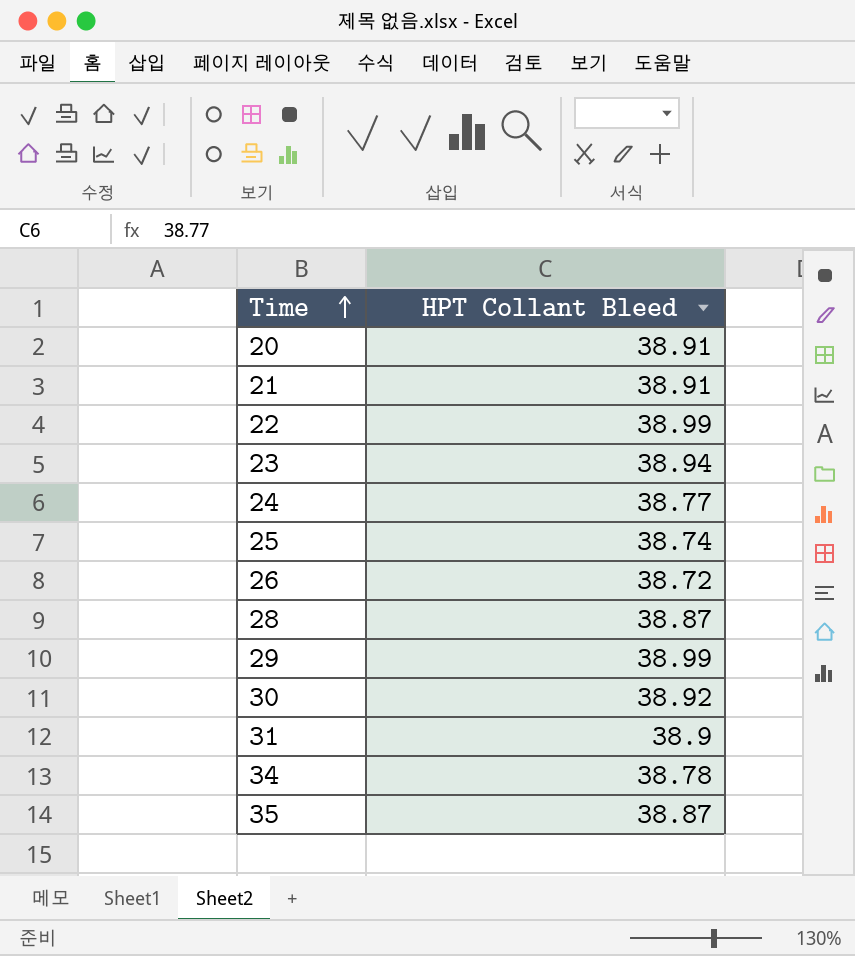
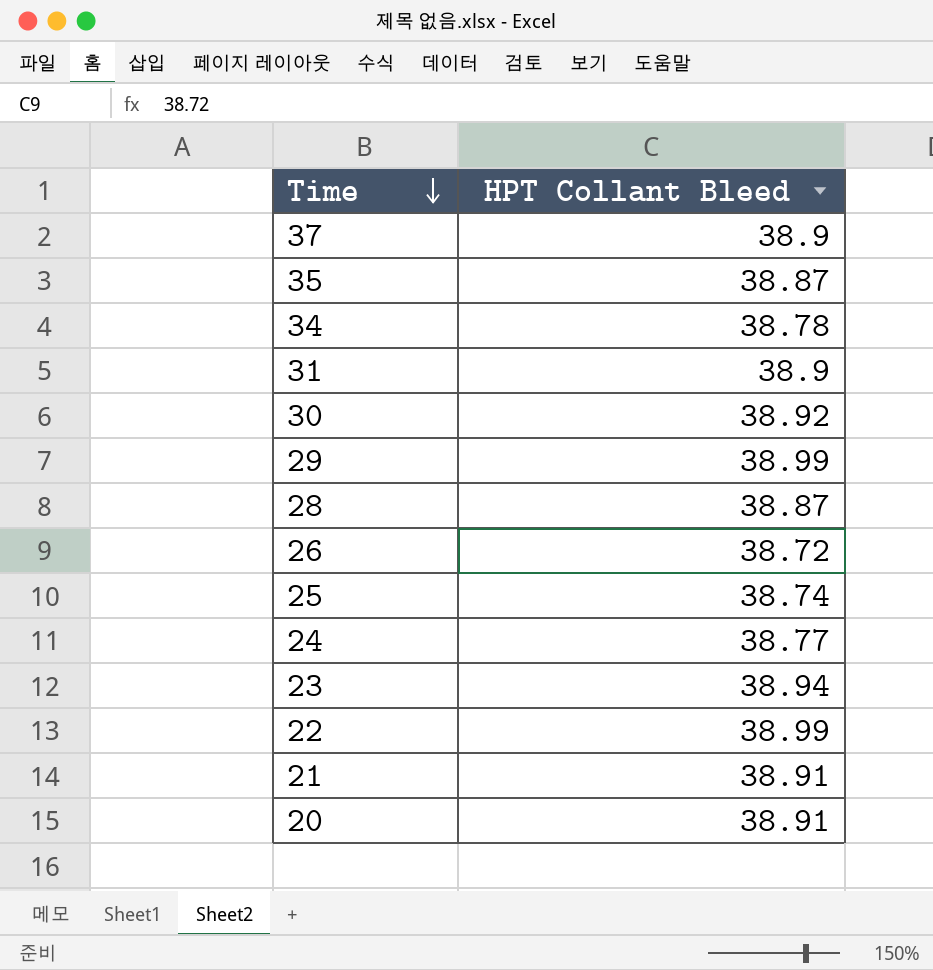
row order: Time ascending -> Time descending
row 37: none -> 38.9

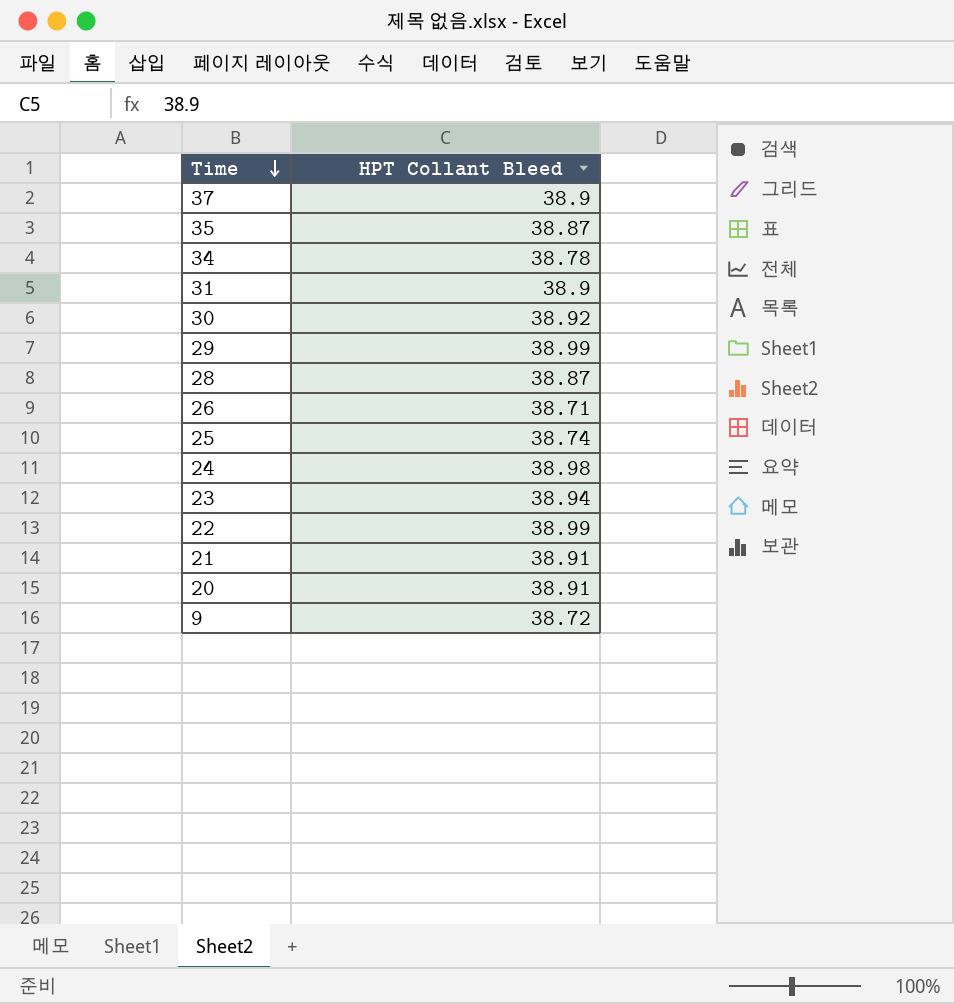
26 | HPT Collant Bleed: 38.72 -> 38.71
24 | HPT Collant Bleed: 38.77 -> 38.98
row 9: none -> 38.72

